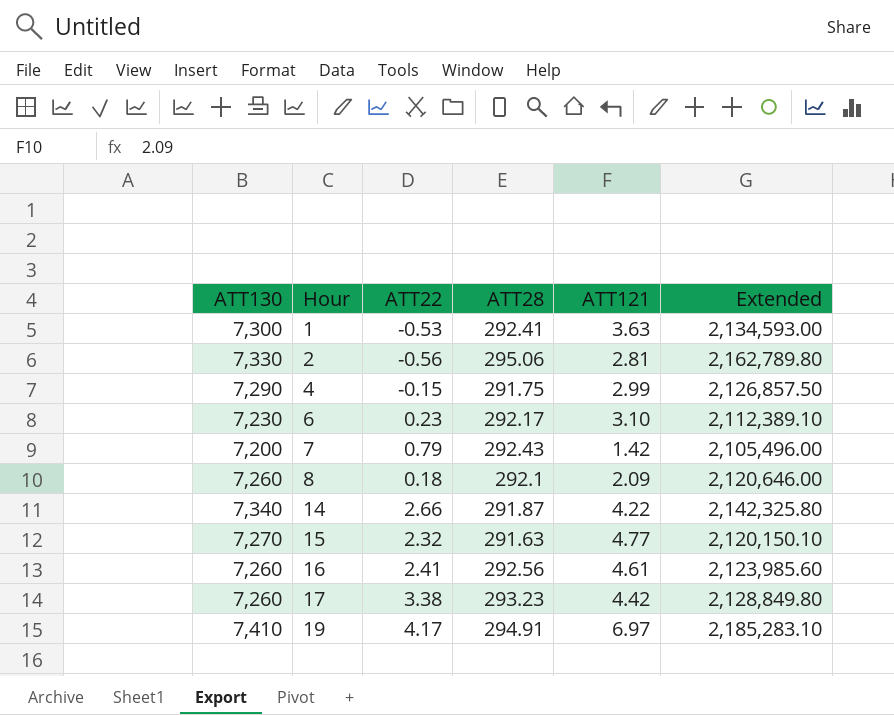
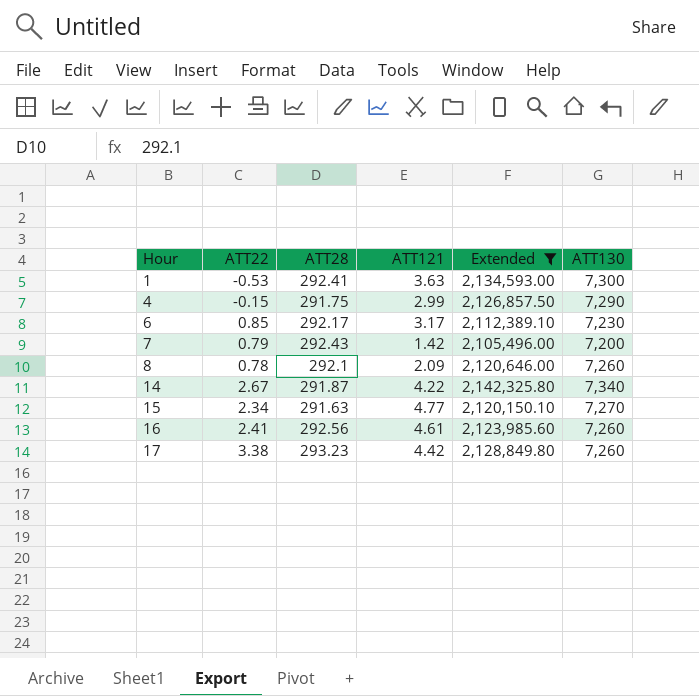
filter: none -> Extended <= 2,142,325.80
column ATT130 | position: 1 -> 6
6 | ATT22: 0.23 -> 0.85
6 | ATT121: 3.10 -> 3.17
8 | ATT22: 0.18 -> 0.78
14 | ATT22: 2.66 -> 2.67
15 | ATT22: 2.32 -> 2.34

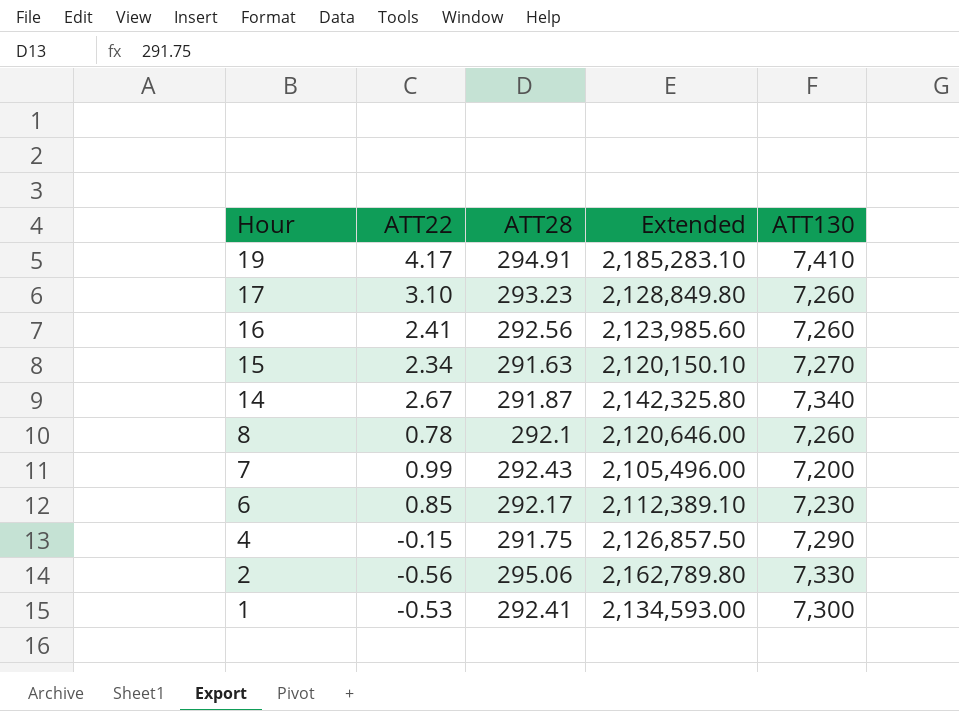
filter: Extended <= 2,142,325.80 -> none
row order: Hour ascending -> Hour descending
column ATT121 | position: 4 -> none
17 | ATT22: 3.38 -> 3.10
7 | ATT22: 0.79 -> 0.99

